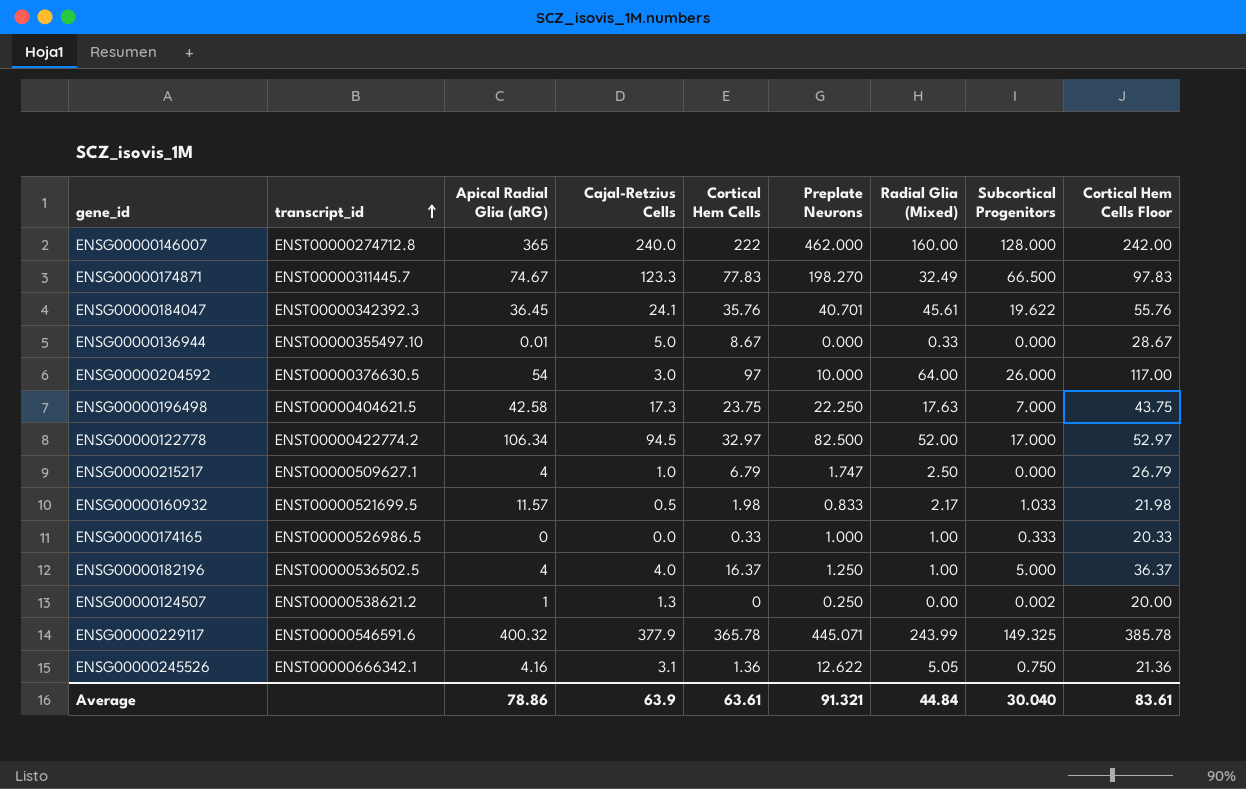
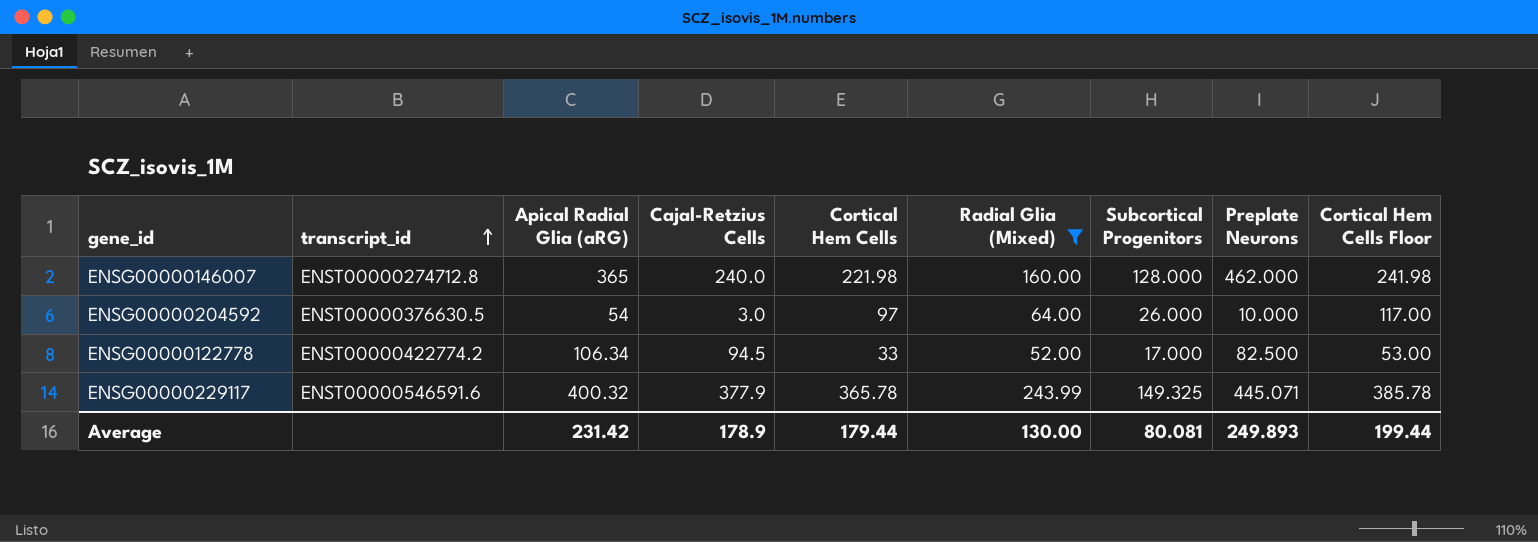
filter: none -> Radial Glia (Mixed) >= 52.00
column Preplate Neurons | position: 6 -> 8
ENSG00000146007 | Cortical Hem Cells: 222 -> 221.98
ENSG00000146007 | Cortical Hem Cells Floor: 242.00 -> 241.98
ENSG00000122778 | Cortical Hem Cells: 32.97 -> 33
ENSG00000122778 | Cortical Hem Cells Floor: 52.97 -> 53.00
Average | Apical Radial Glia (aRG): 78.86 -> 231.42
Average | Cajal-Retzius Cells: 63.9 -> 178.9
Average | Cortical Hem Cells: 63.61 -> 179.44
Average | Radial Glia (Mixed): 44.84 -> 130.00
Average | Subcortical Progenitors: 30.040 -> 80.081
Average | Preplate Neurons: 91.321 -> 249.893
Average | Cortical Hem Cells Floor: 83.61 -> 199.44

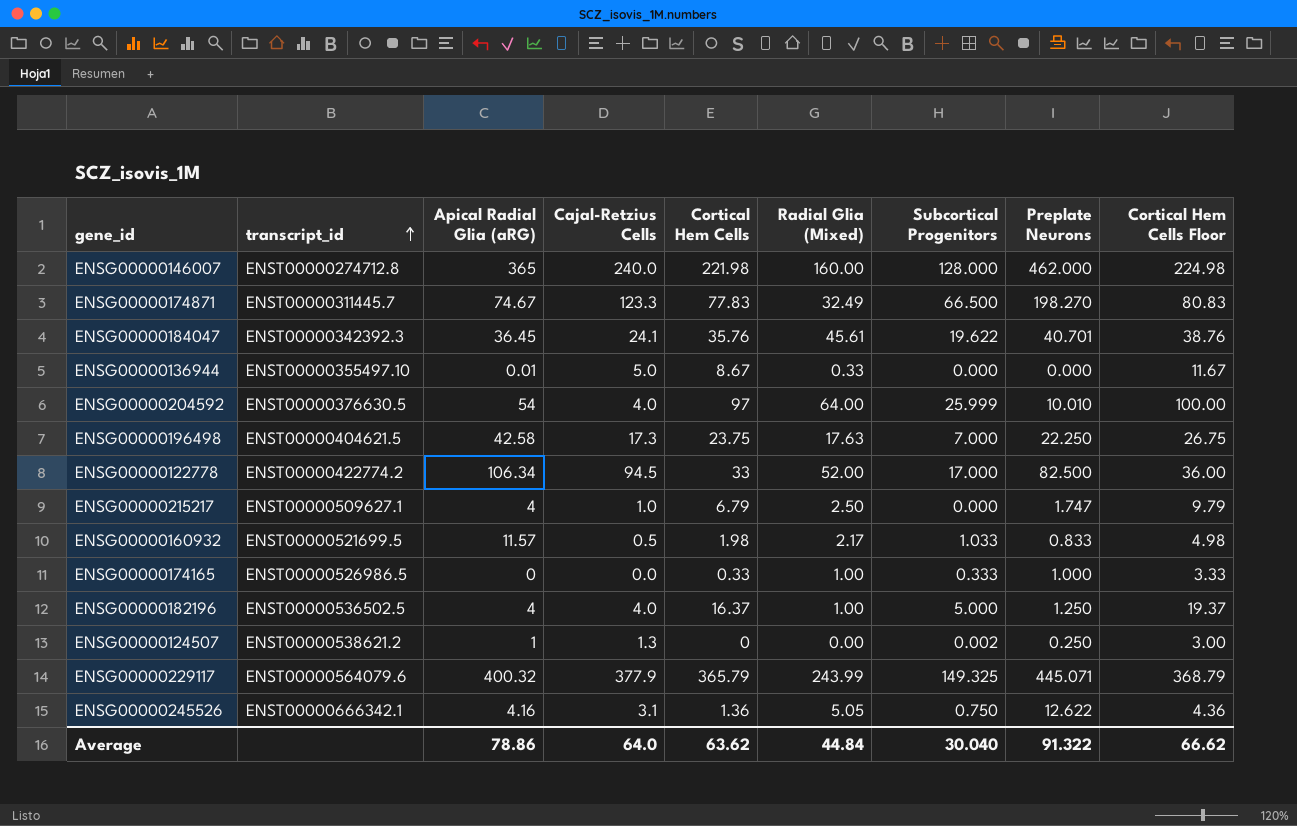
filter: Radial Glia (Mixed) >= 52.00 -> none
column Cortical Hem Cells Floor | formula: [Cortical Hem Cells] + 20 -> [Cortical Hem Cells] + 3
ENSG00000204592 | Cajal-Retzius Cells: 3.0 -> 4.0
ENSG00000204592 | Subcortical Progenitors: 26.000 -> 25.999
ENSG00000204592 | Preplate Neurons: 10.000 -> 10.010
ENSG00000229117 | transcript_id: ENST00000546591.6 -> ENST00000564079.6
ENSG00000229117 | Cortical Hem Cells: 365.78 -> 365.79
Average | Apical Radial Glia (aRG): 231.42 -> 78.86
Average | Cajal-Retzius Cells: 178.9 -> 64.0
Average | Cortical Hem Cells: 179.44 -> 63.62
Average | Radial Glia (Mixed): 130.00 -> 44.84
Average | Subcortical Progenitors: 80.081 -> 30.040
Average | Preplate Neurons: 249.893 -> 91.322
Average | Cortical Hem Cells Floor: 199.44 -> 66.62

